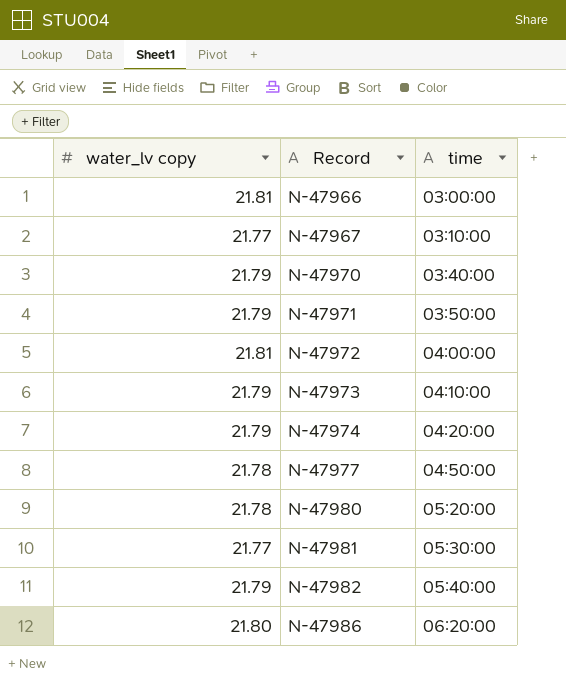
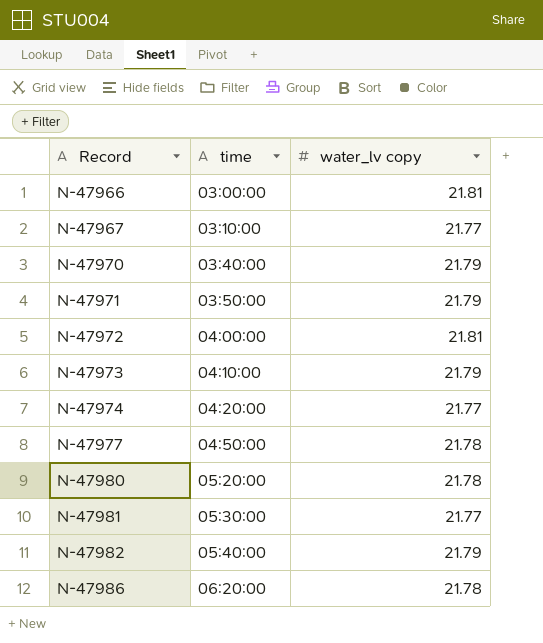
column water_lv copy | position: 1 -> 3
N-47974 | water_lv copy: 21.79 -> 21.77
N-47986 | water_lv copy: 21.80 -> 21.78

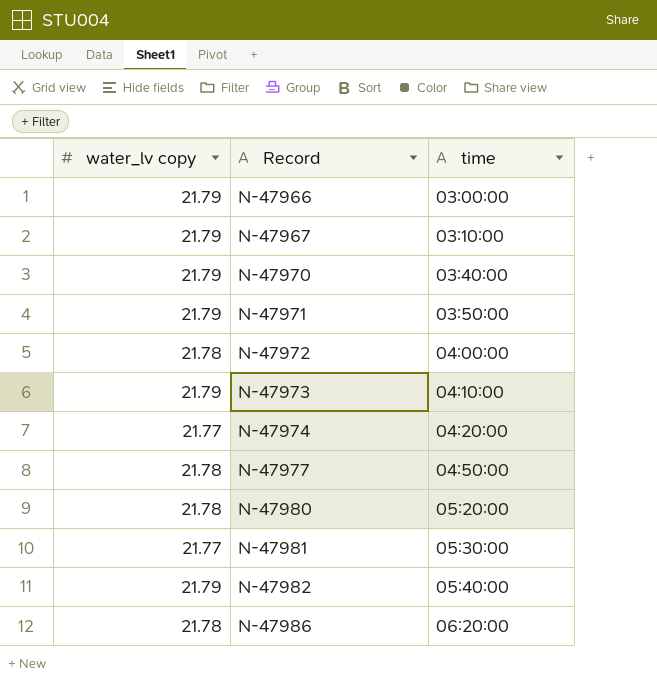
column water_lv copy | position: 3 -> 1
N-47966 | water_lv copy: 21.81 -> 21.79
N-47967 | water_lv copy: 21.77 -> 21.79
N-47972 | water_lv copy: 21.81 -> 21.78

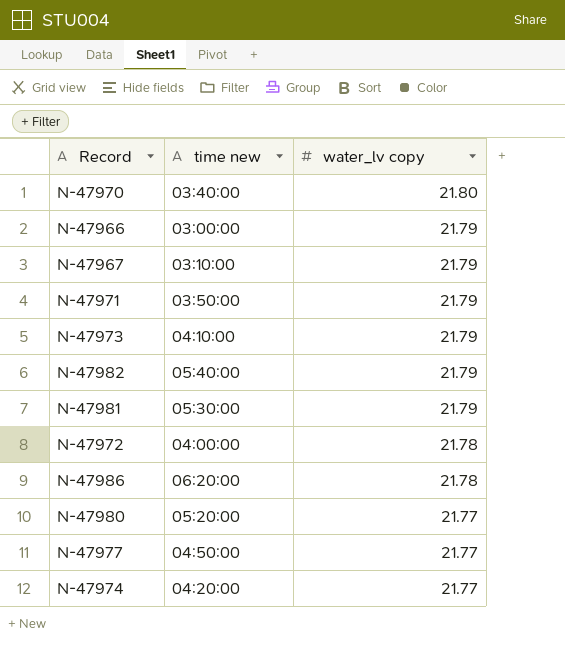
row order: Record ascending -> water_lv copy descending
column name: time -> time new
column water_lv copy | position: 1 -> 3
N-47970 | water_lv copy: 21.79 -> 21.80
N-47981 | water_lv copy: 21.77 -> 21.79
N-47980 | water_lv copy: 21.78 -> 21.77
N-47977 | water_lv copy: 21.78 -> 21.77

